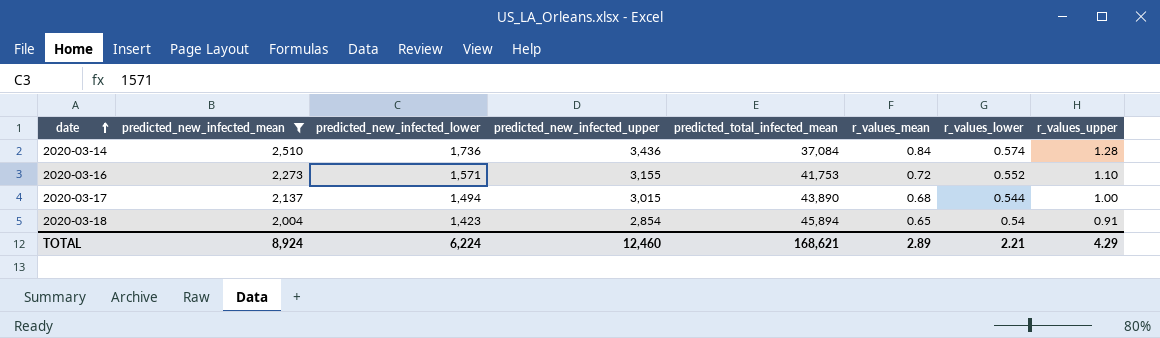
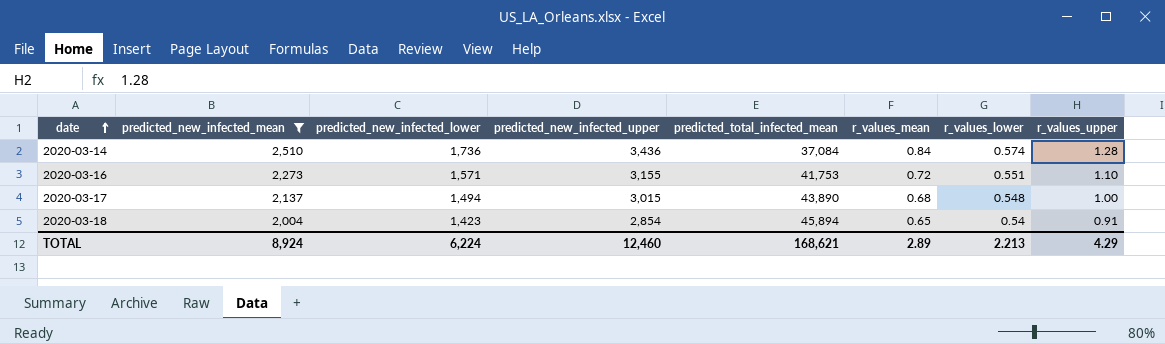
2020-03-16 | r_values_lower: 0.552 -> 0.551
2020-03-17 | r_values_lower: 0.544 -> 0.548
TOTAL | r_values_lower: 2.21 -> 2.213

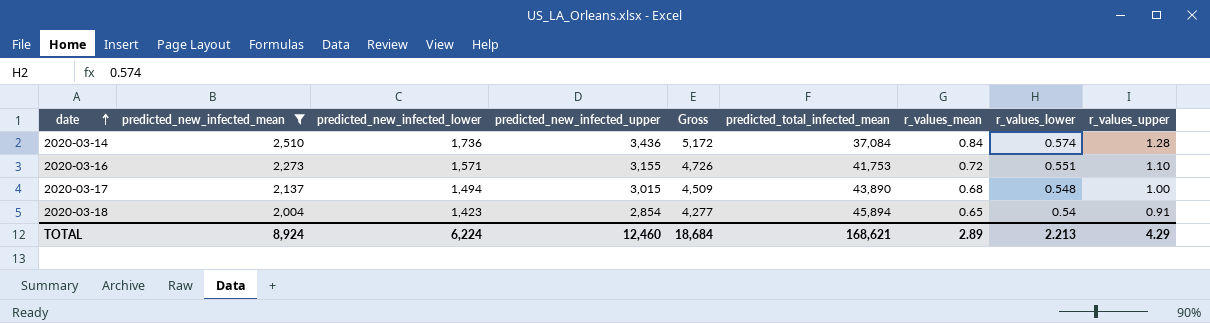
column Gross | formula: none -> [predicted_new_infected_lower] + [predicted_new_infected_upper]

